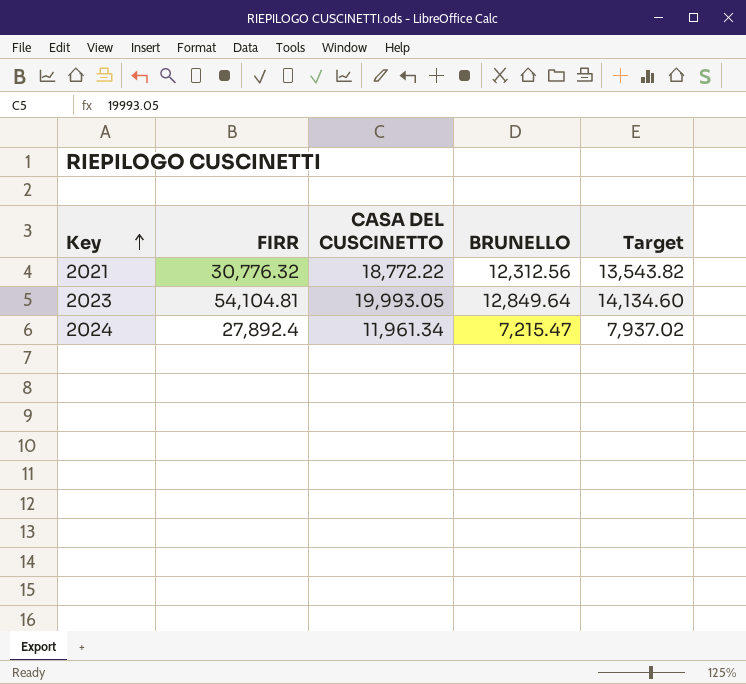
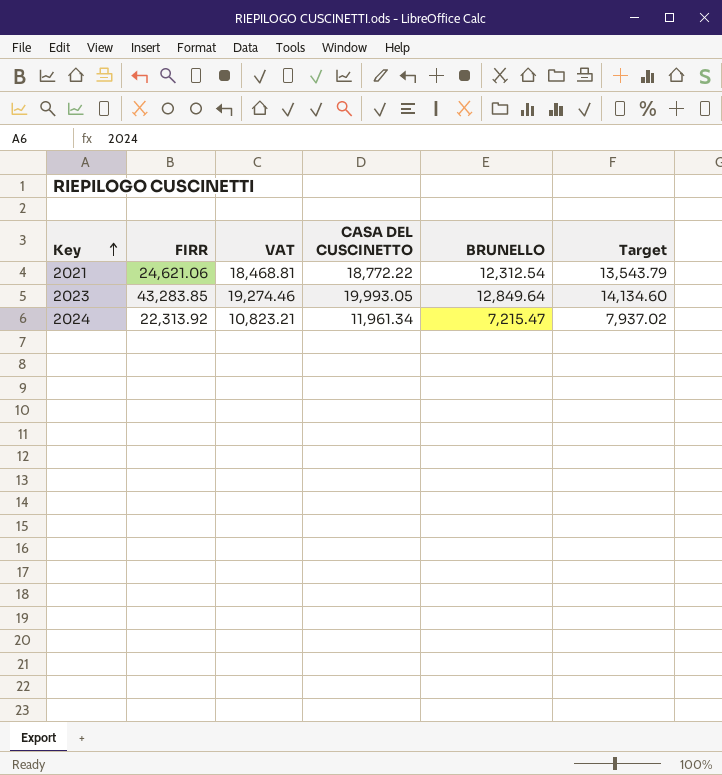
column VAT | formula: none -> [BRUNELLO] * 1.5
2021 | FIRR: 30,776.32 -> 24,621.06
2021 | BRUNELLO: 12,312.56 -> 12,312.54
2021 | Target: 13,543.82 -> 13,543.79
2023 | FIRR: 54,104.81 -> 43,283.85
2024 | FIRR: 27,892.4 -> 22,313.92

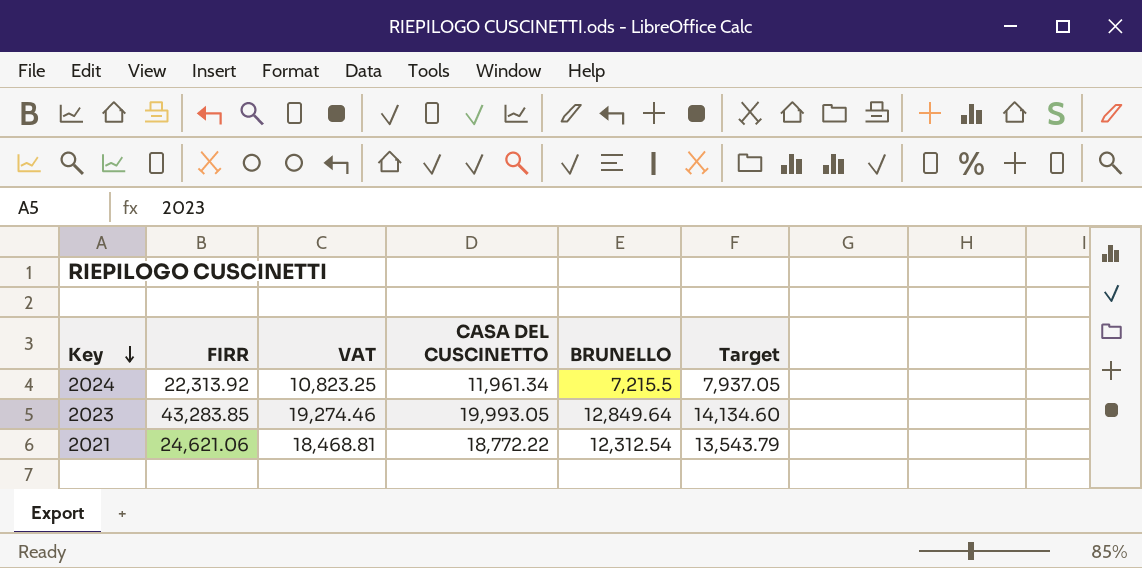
row order: Key ascending -> Key descending
2024 | VAT: 10,823.21 -> 10,823.25
2024 | BRUNELLO: 7,215.47 -> 7,215.5
2024 | Target: 7,937.02 -> 7,937.05

